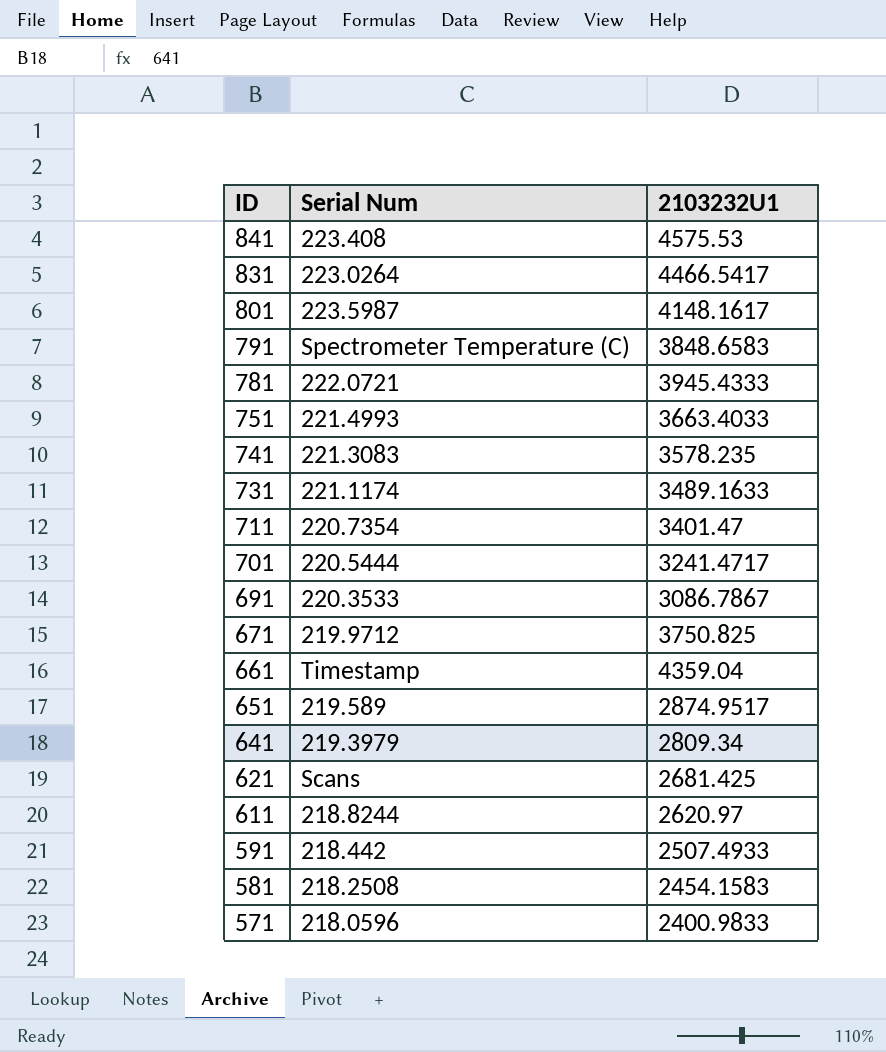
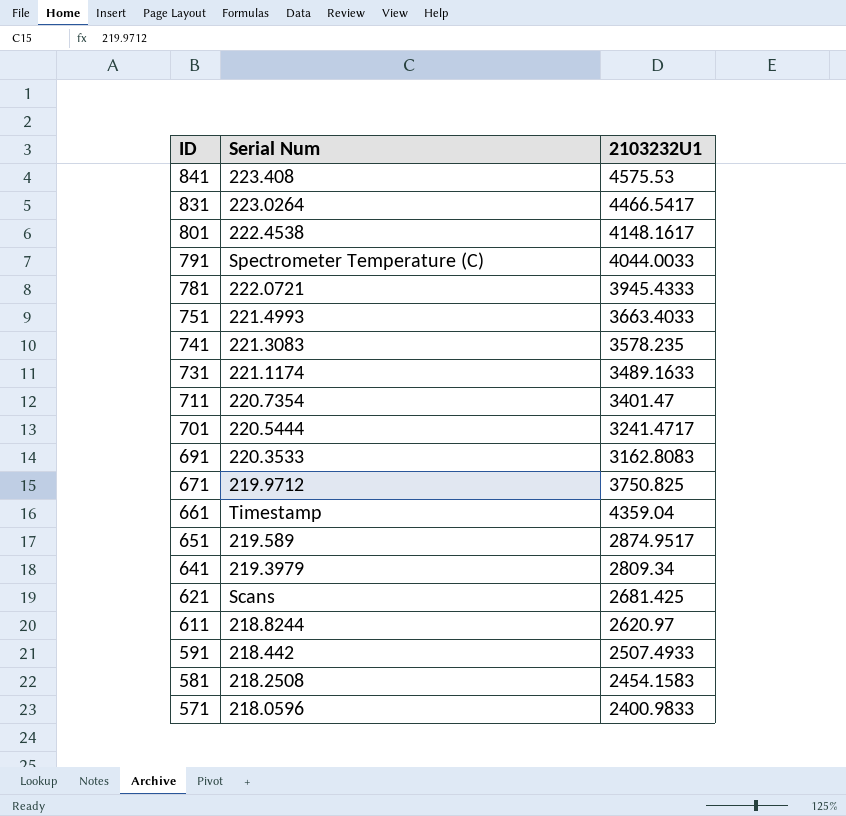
801 | Serial Num: 223.5987 -> 222.4538
791 | 2103232U1: 3848.6583 -> 4044.0033
691 | 2103232U1: 3086.7867 -> 3162.8083

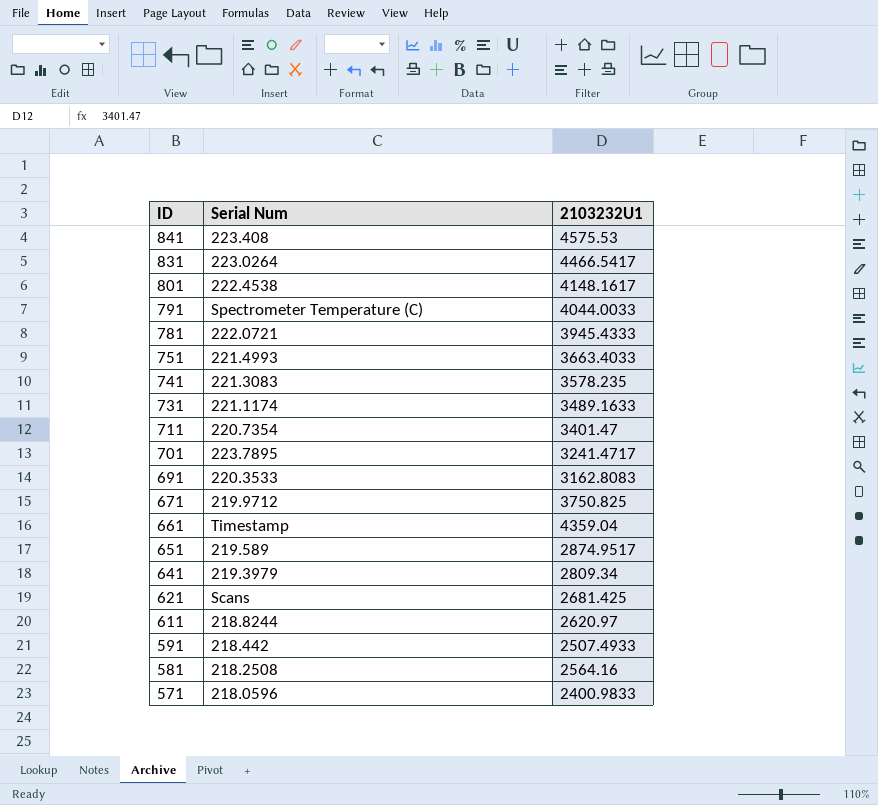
701 | Serial Num: 220.5444 -> 223.7895
581 | 2103232U1: 2454.1583 -> 2564.16

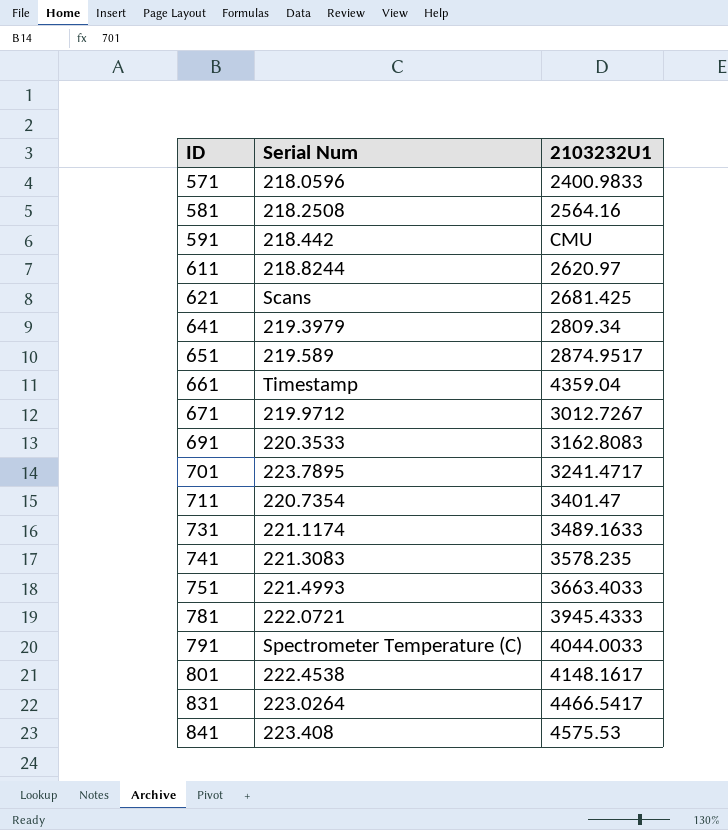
row order: ID descending -> ID ascending
591 | 2103232U1: 2507.4933 -> CMU
671 | 2103232U1: 3750.825 -> 3012.7267

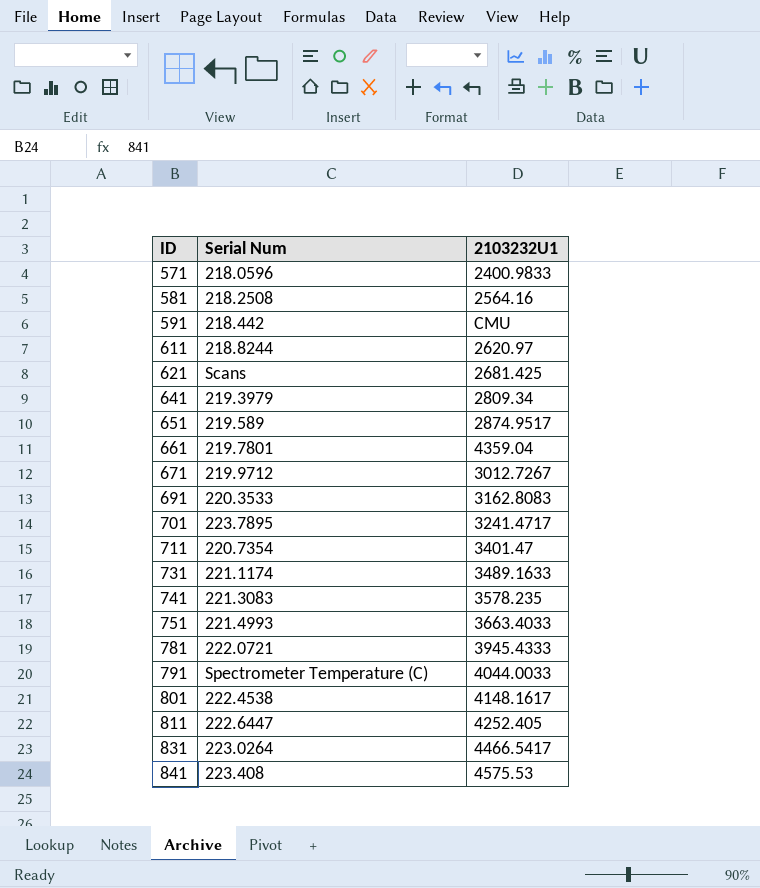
661 | Serial Num: Timestamp -> 219.7801
row 811: none -> 222.6447 | 4252.405

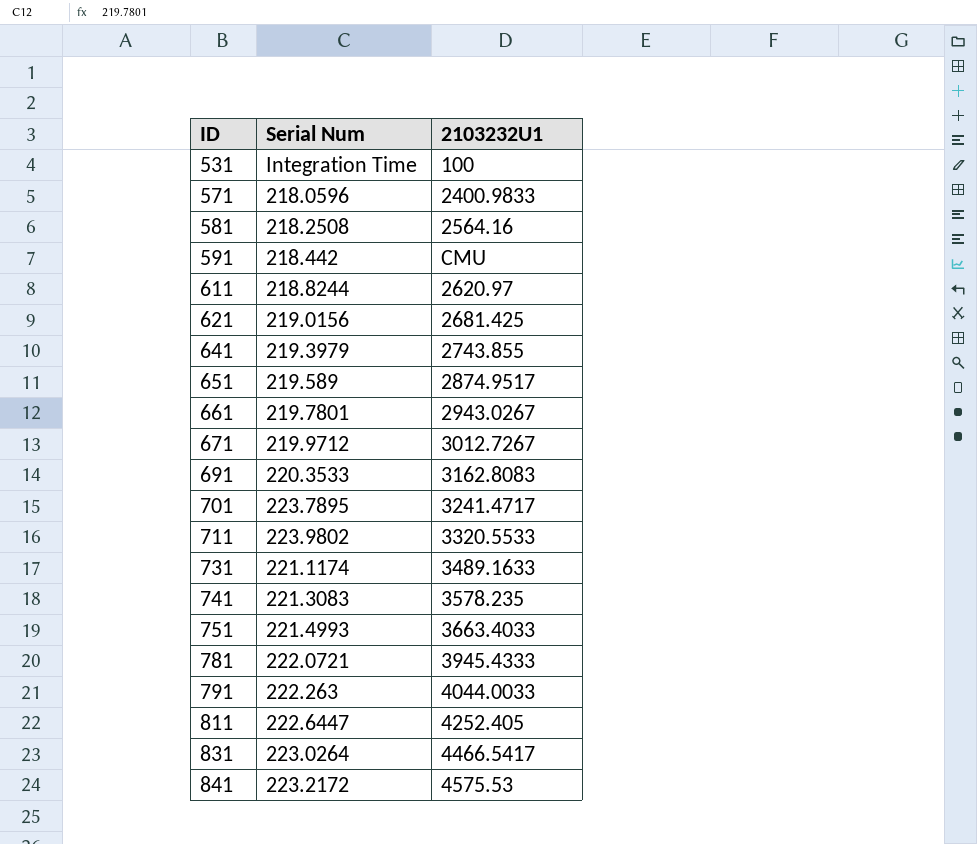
row 801: 222.4538 | 4148.1617 -> none
row 531: none -> Integration Time | 100
621 | Serial Num: Scans -> 219.0156
641 | 2103232U1: 2809.34 -> 2743.855
661 | 2103232U1: 4359.04 -> 2943.0267
711 | Serial Num: 220.7354 -> 223.9802
711 | 2103232U1: 3401.47 -> 3320.5533
791 | Serial Num: Spectrometer Temperature (C) -> 222.263
841 | Serial Num: 223.408 -> 223.2172

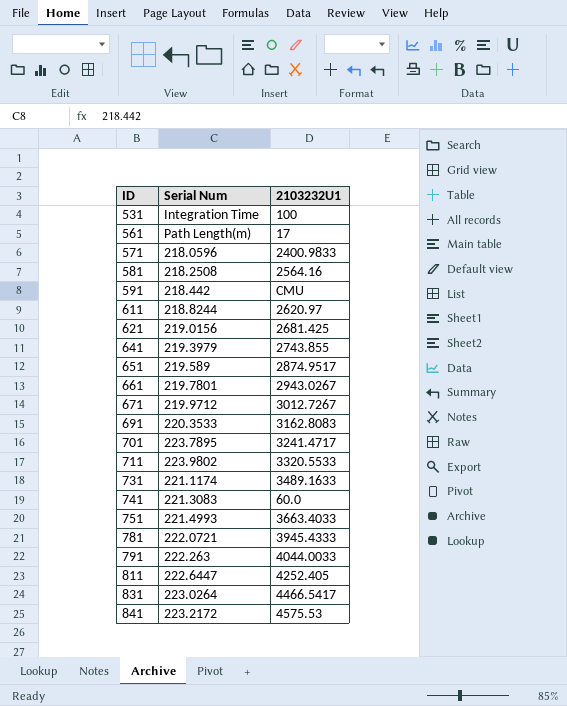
row 561: none -> Path Length(m) | 17
741 | 2103232U1: 3578.235 -> 60.0

